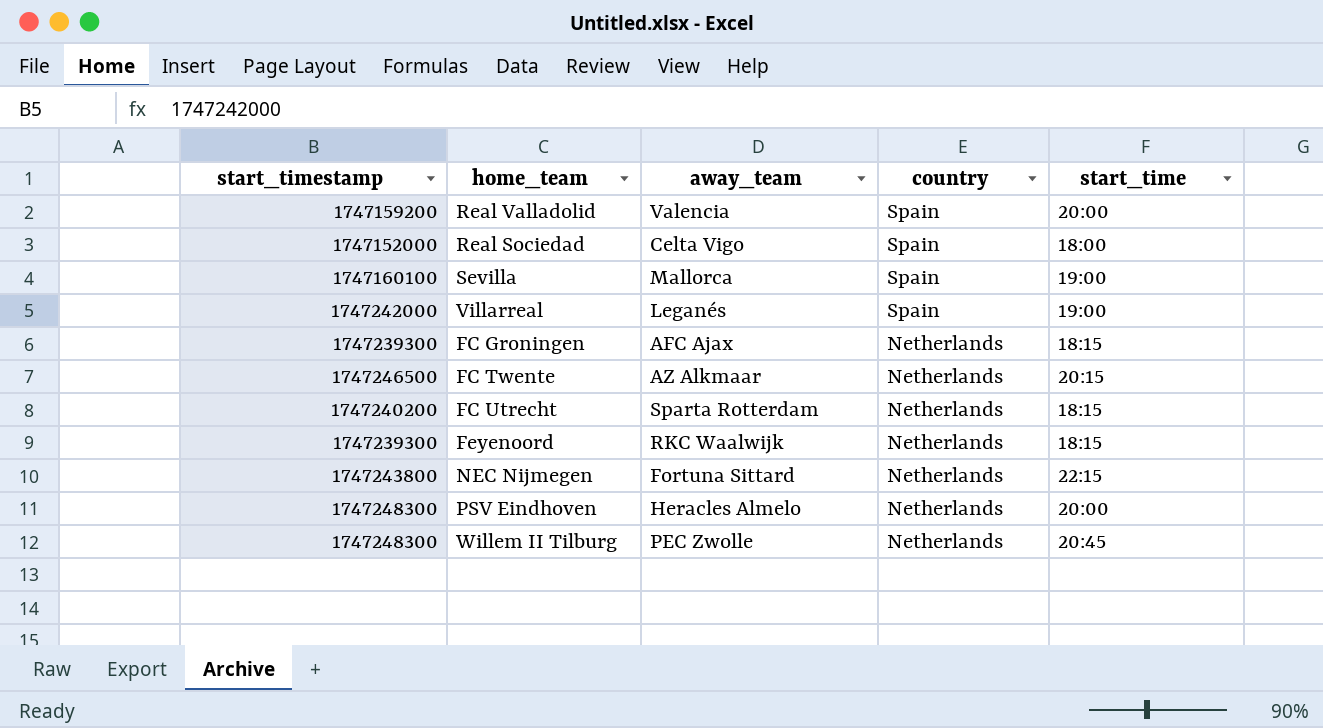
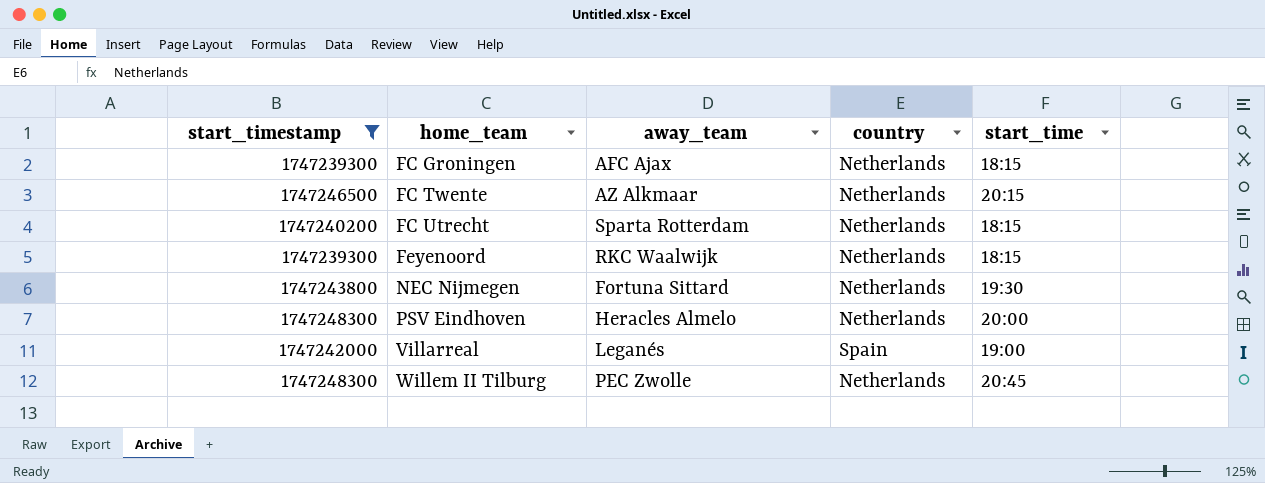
filter: none -> start_timestamp >= 1747239300
row order: country descending -> home_team ascending
NEC Nijmegen | start_time: 22:15 -> 19:30

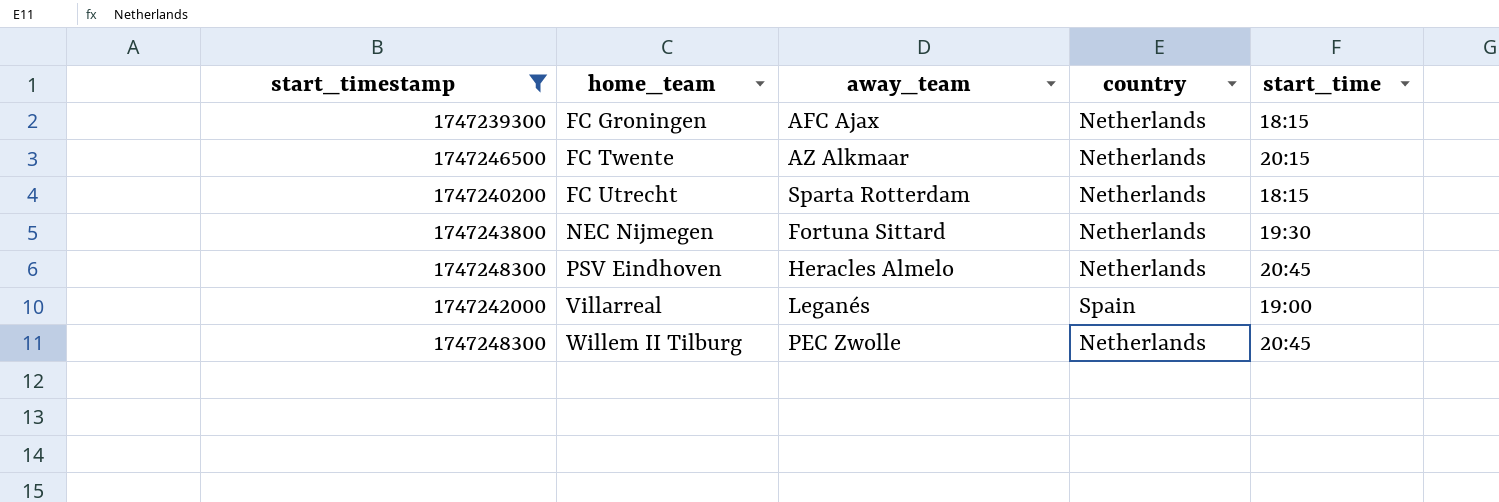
row Feyenoord: 1747239300 | RKC Waalwijk | Netherlands | 18:15 -> none
PSV Eindhoven | start_time: 20:00 -> 20:45

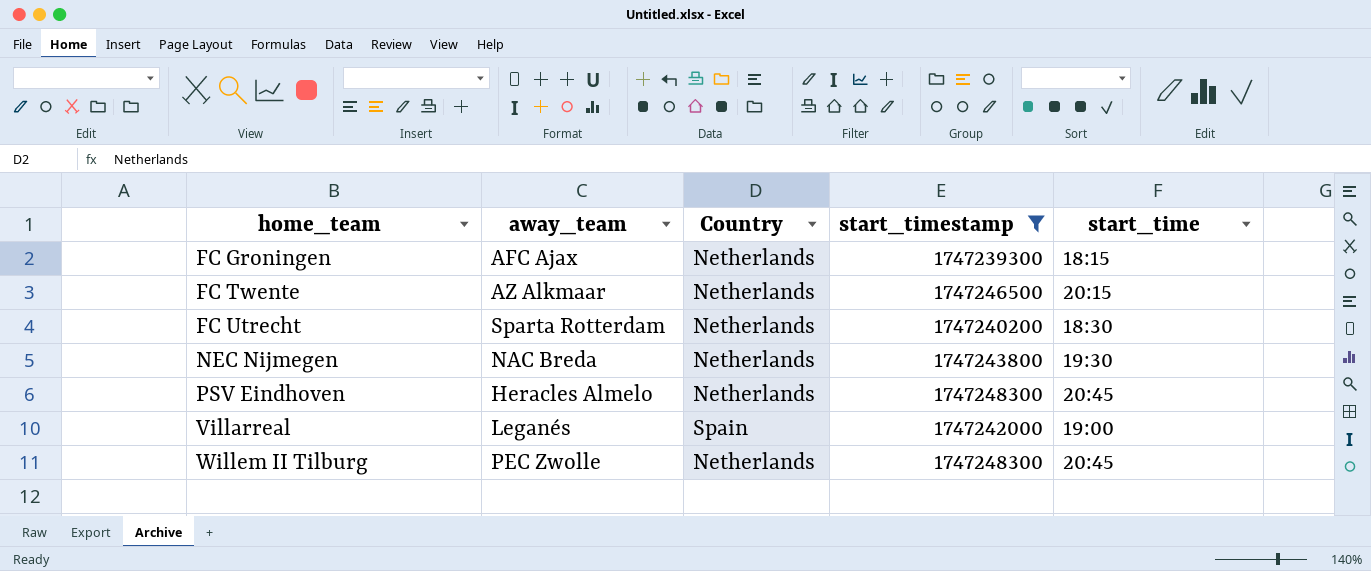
column name: country -> Country
column start_timestamp | position: 1 -> 4
FC Utrecht | start_time: 18:15 -> 18:30
NEC Nijmegen | away_team: Fortuna Sittard -> NAC Breda

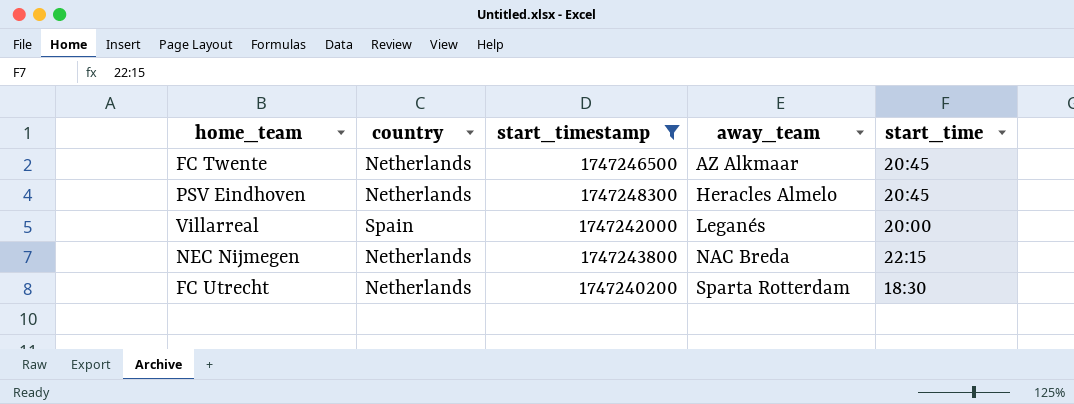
row order: home_team ascending -> away_team ascending
column name: Country -> country
column away_team | position: 2 -> 4
row FC Groningen: AFC Ajax | Netherlands | 1747239300 | 18:15 -> none
row Willem II Tilburg: PEC Zwolle | Netherlands | 1747248300 | 20:45 -> none
FC Twente | start_time: 20:15 -> 20:45
Villarreal | start_time: 19:00 -> 20:00
NEC Nijmegen | start_time: 19:30 -> 22:15

